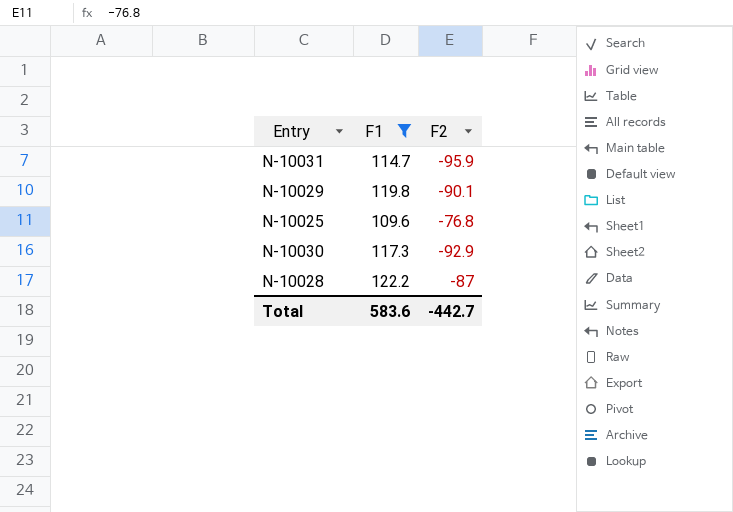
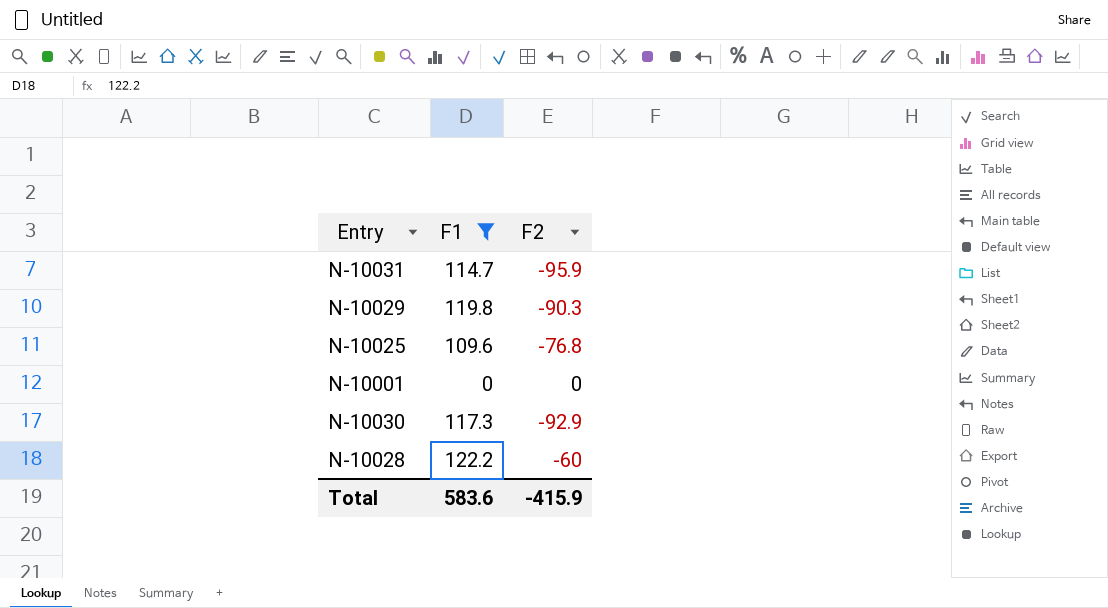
N-10029 | F2: -90.1 -> -90.3
row N-10001: none -> 0 | 0
N-10028 | F2: -87 -> -60
Total | F2: -442.7 -> -415.9

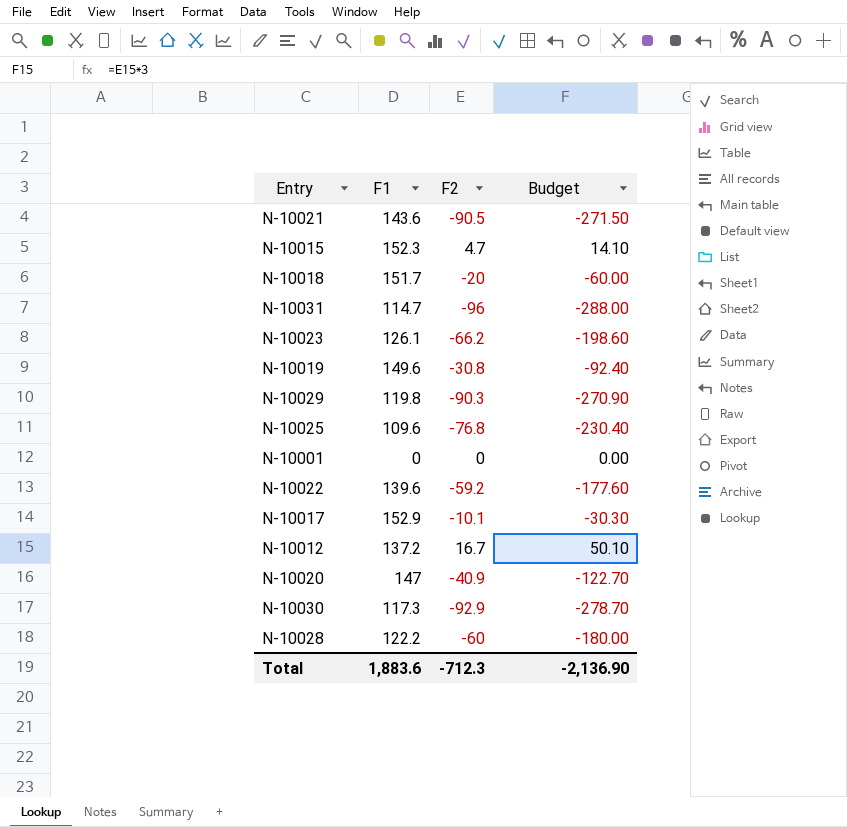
filter: F1 <= 122.2 -> none
column Budget | formula: none -> [F2] * 3
N-10031 | F2: -95.9 -> -96
Total | F1: 583.6 -> 1,883.6
Total | F2: -415.9 -> -712.3

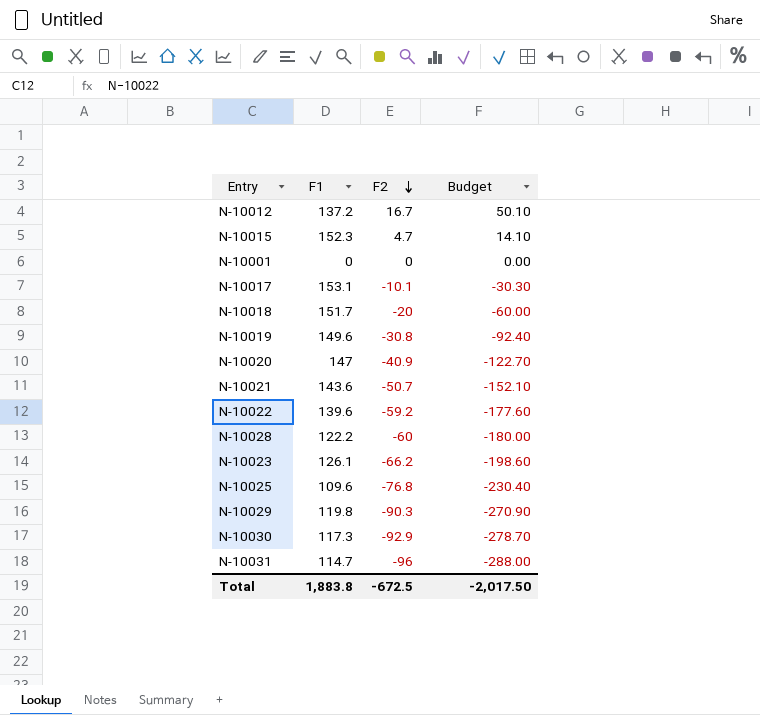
row order: none -> F2 descending
N-10017 | F1: 152.9 -> 153.1
N-10021 | F2: -90.5 -> -50.7
N-10021 | Budget: -271.50 -> -152.10
Total | F1: 1,883.6 -> 1,883.8
Total | F2: -712.3 -> -672.5
Total | Budget: -2,136.90 -> -2,017.50

